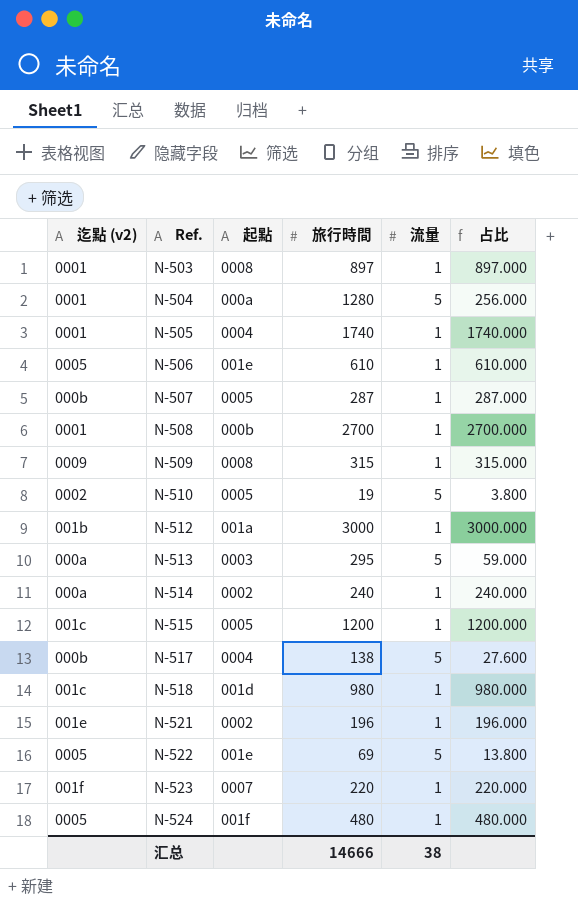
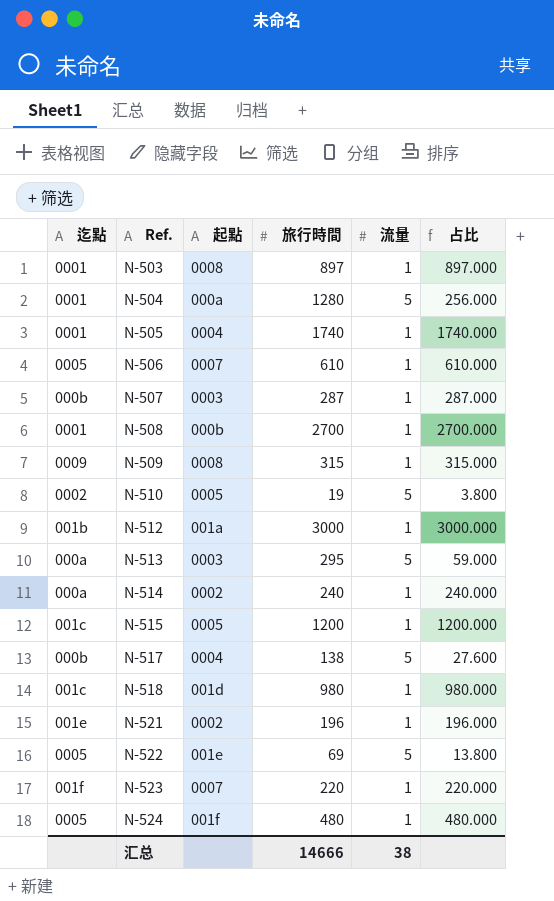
column name: 迄點 (v2) -> 迄點
N-506 | 起點: 001e -> 0007
N-507 | 起點: 0005 -> 0003

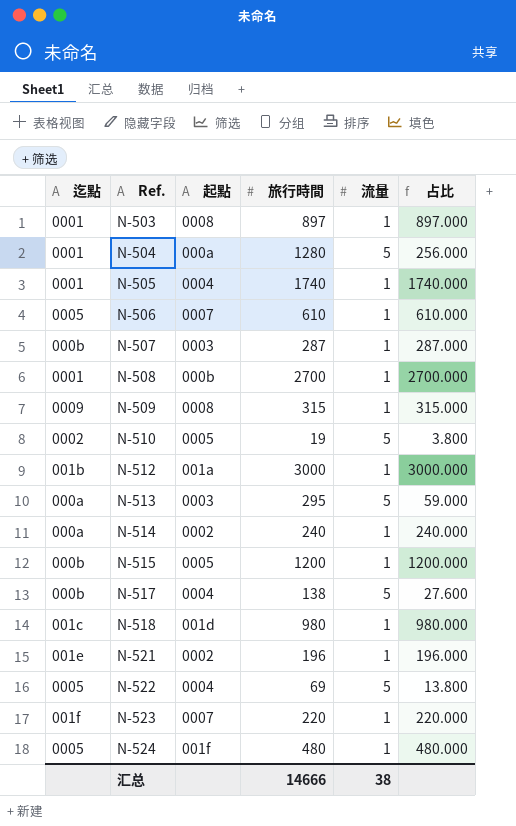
N-515 | 迄點: 001c -> 000b
N-522 | 起點: 001e -> 0004

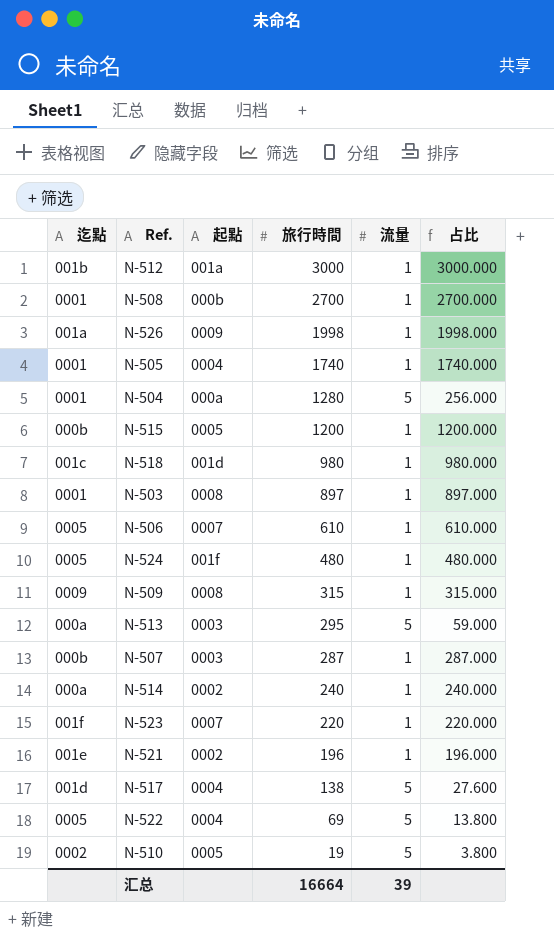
row order: Ref. ascending -> 旅行時間 descending
row N-526: none -> 001a | 0009 | 1998 | 1 | 1998.000
N-517 | 迄點: 000b -> 001d
汇总 | 旅行時間: 14666 -> 16664
汇总 | 流量: 38 -> 39

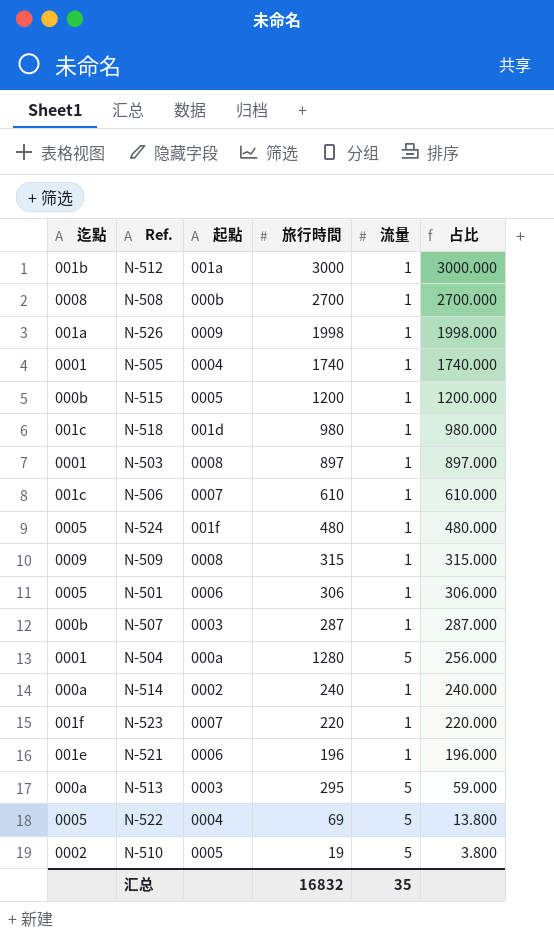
row order: 旅行時間 descending -> 占比 descending
row N-517: 001d | 0004 | 138 | 5 | 27.600 -> none
N-508 | 迄點: 0001 -> 0008
N-506 | 迄點: 0005 -> 001c
row N-501: none -> 0005 | 0006 | 306 | 1 | 306.000
N-521 | 起點: 0002 -> 0006
汇总 | 旅行時間: 16664 -> 16832
汇总 | 流量: 39 -> 35

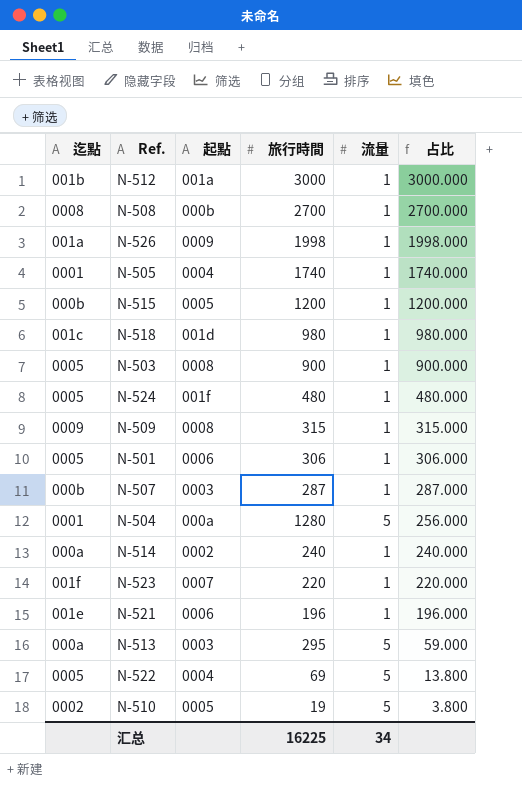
row N-506: 001c | 0007 | 610 | 1 | 610.000 -> none
N-503 | 迄點: 0001 -> 0005
N-503 | 旅行時間: 897 -> 900
N-503 | 占比: 897.000 -> 900.000
汇总 | 旅行時間: 16832 -> 16225
汇总 | 流量: 35 -> 34

